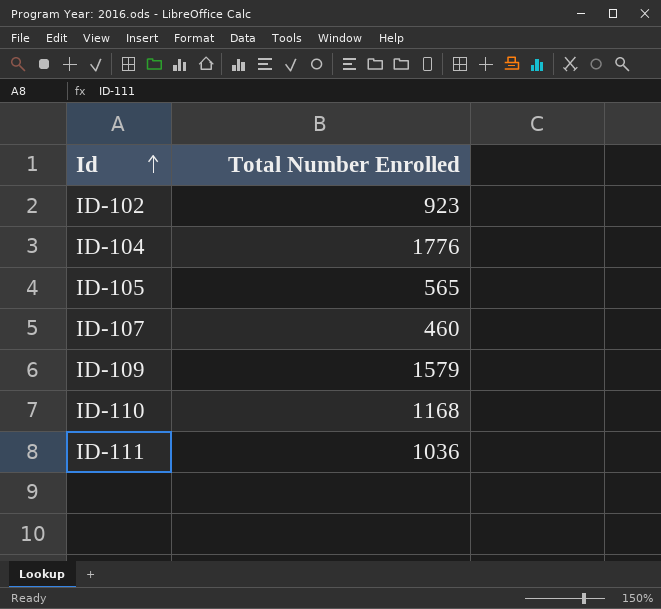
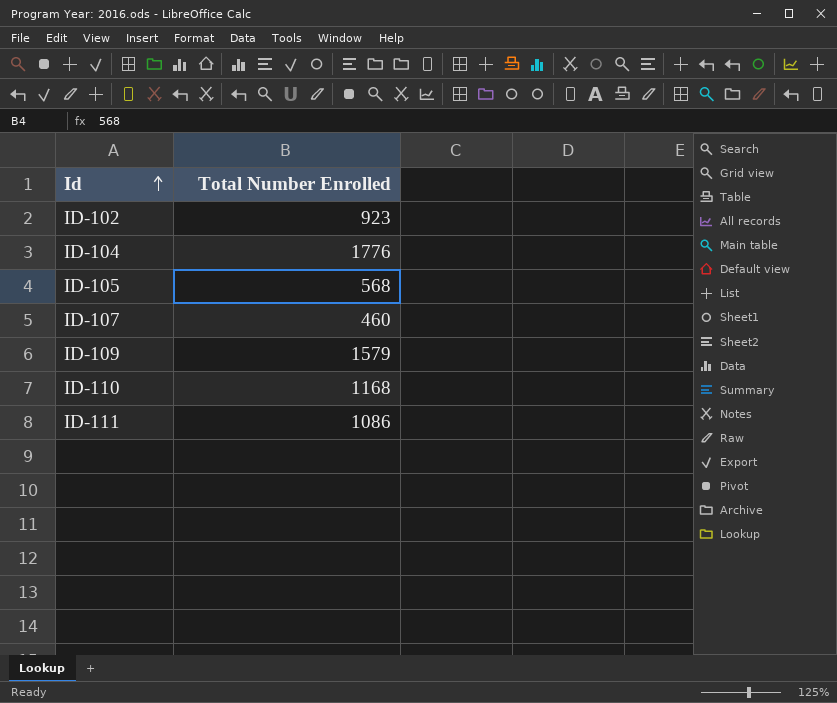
ID-105 | Total Number Enrolled: 565 -> 568
ID-111 | Total Number Enrolled: 1036 -> 1086

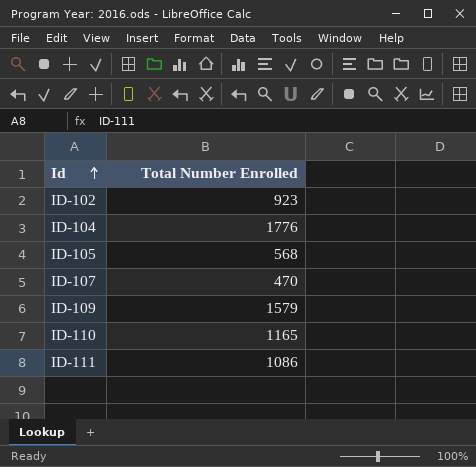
ID-107 | Total Number Enrolled: 460 -> 470
ID-110 | Total Number Enrolled: 1168 -> 1165

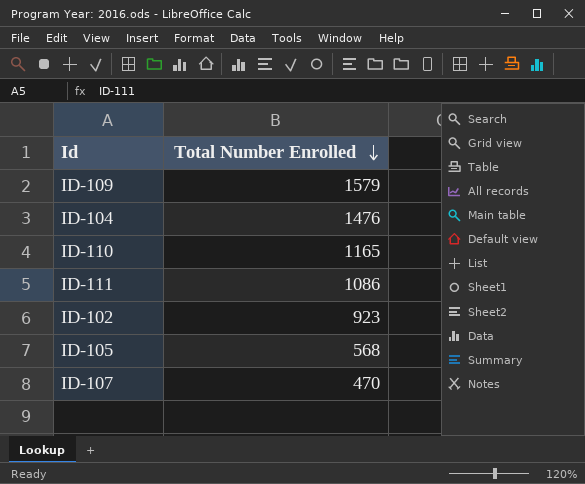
row order: Id ascending -> Total Number Enrolled descending
ID-104 | Total Number Enrolled: 1776 -> 1476

